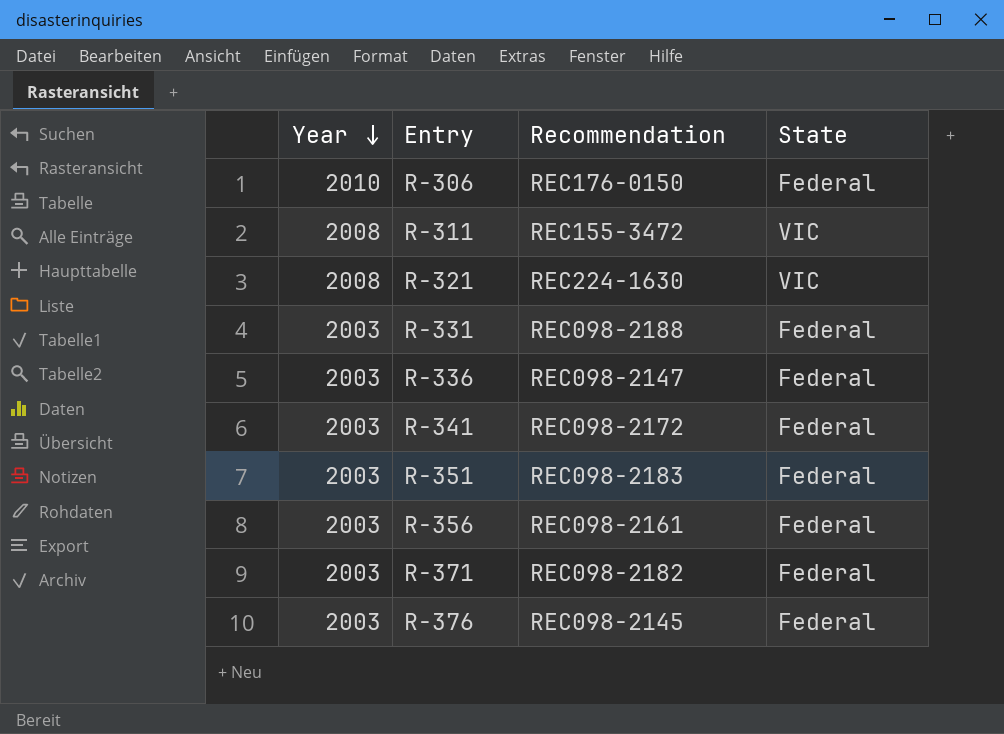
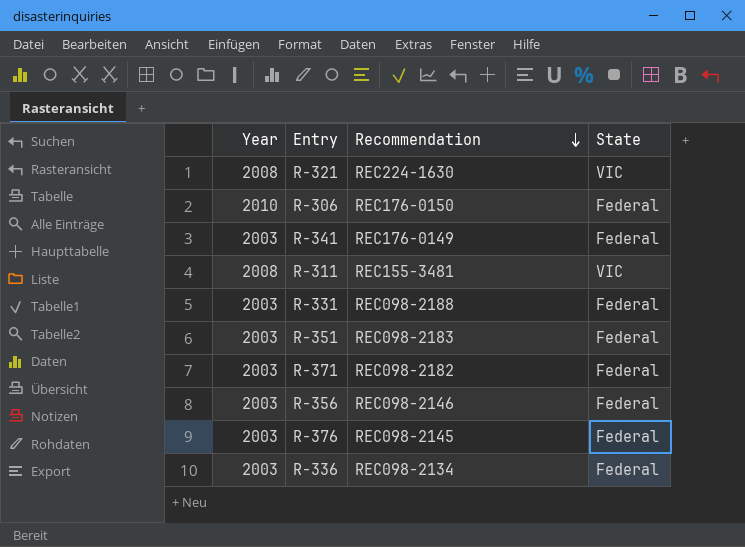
row order: Year descending -> Recommendation descending
R-341 | Recommendation: REC098-2172 -> REC176-0149
R-311 | Recommendation: REC155-3472 -> REC155-3481
R-356 | Recommendation: REC098-2161 -> REC098-2146
R-336 | Recommendation: REC098-2147 -> REC098-2134

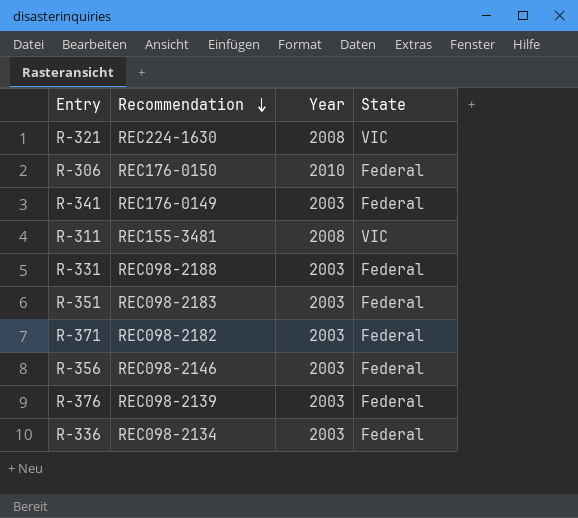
column Year | position: 1 -> 3
R-376 | Recommendation: REC098-2145 -> REC098-2139

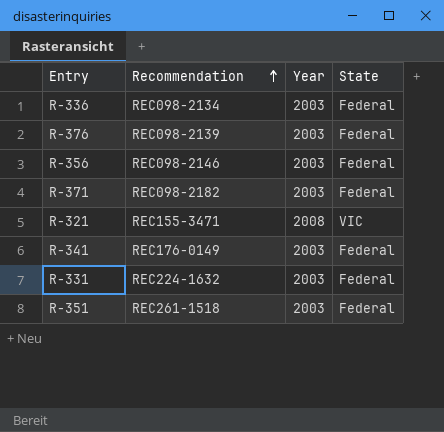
row order: Recommendation descending -> Recommendation ascending
row R-306: REC176-0150 | 2010 | Federal -> none
row R-311: REC155-3481 | 2008 | VIC -> none
R-321 | Recommendation: REC224-1630 -> REC155-3471
R-331 | Recommendation: REC098-2188 -> REC224-1632
R-351 | Recommendation: REC098-2183 -> REC261-1518

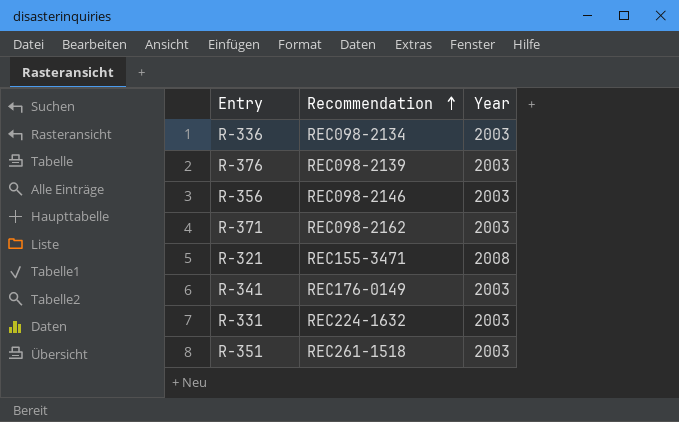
column State | position: 4 -> none
R-371 | Recommendation: REC098-2182 -> REC098-2162

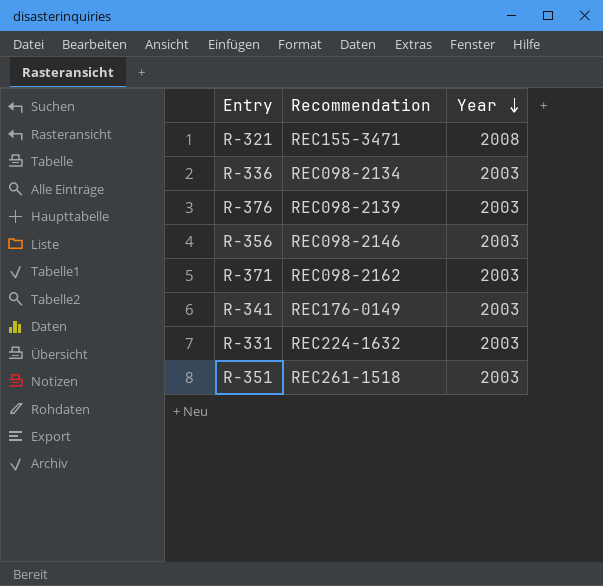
row order: Recommendation ascending -> Year descending

